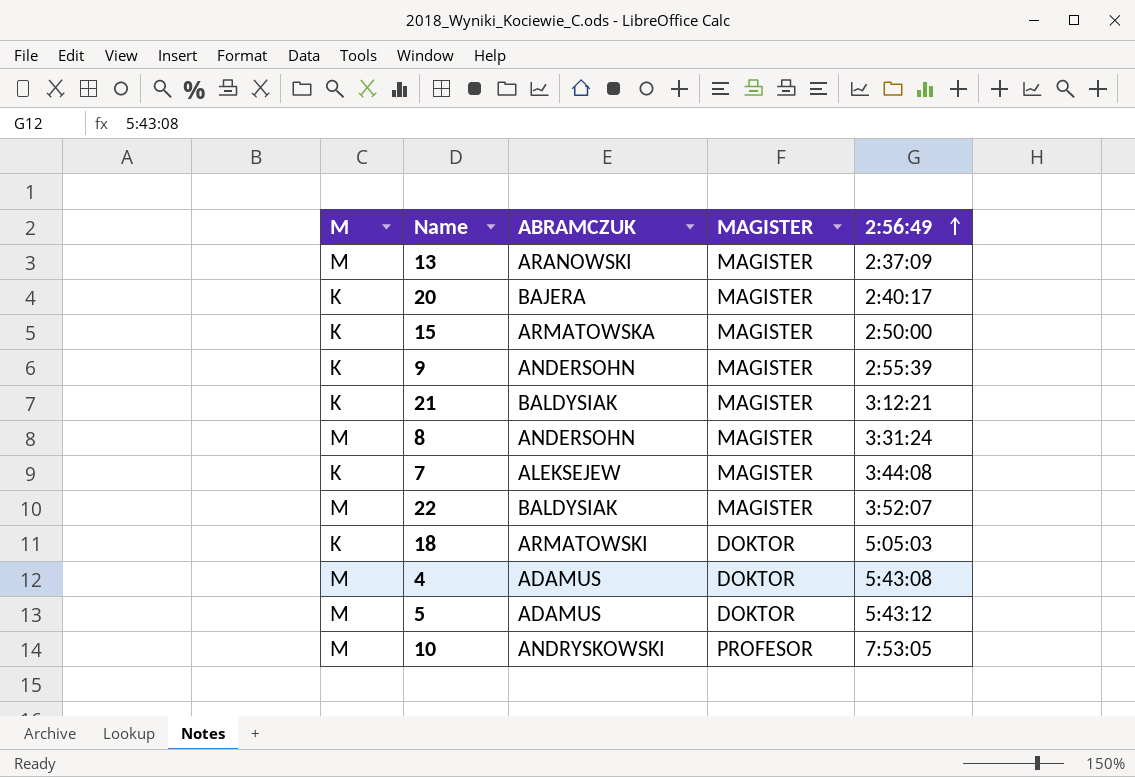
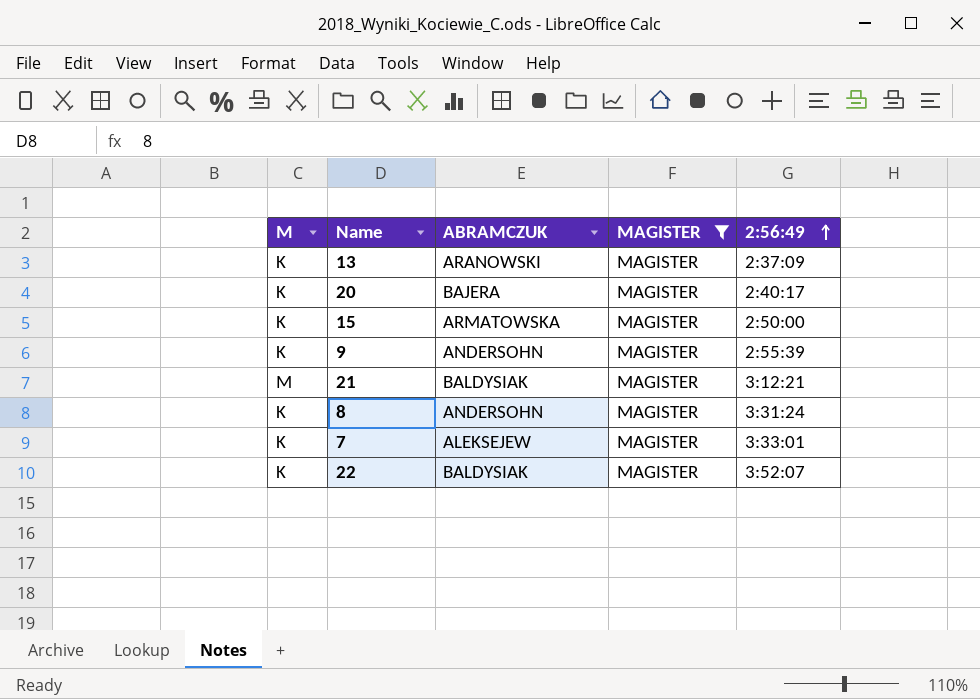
filter: none -> MAGISTER = MAGISTER
13 | M: M -> K
21 | M: K -> M
8 | M: M -> K
7 | 2:56:49: 3:44:08 -> 3:33:01
22 | M: M -> K

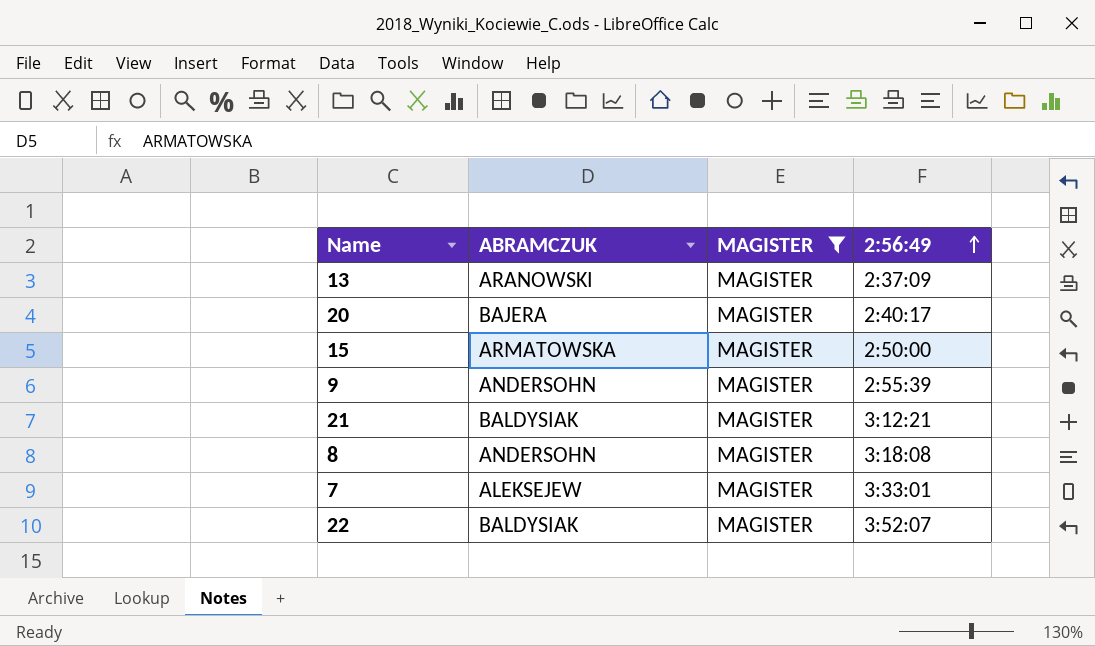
column M | position: 1 -> none
8 | 2:56:49: 3:31:24 -> 3:18:08

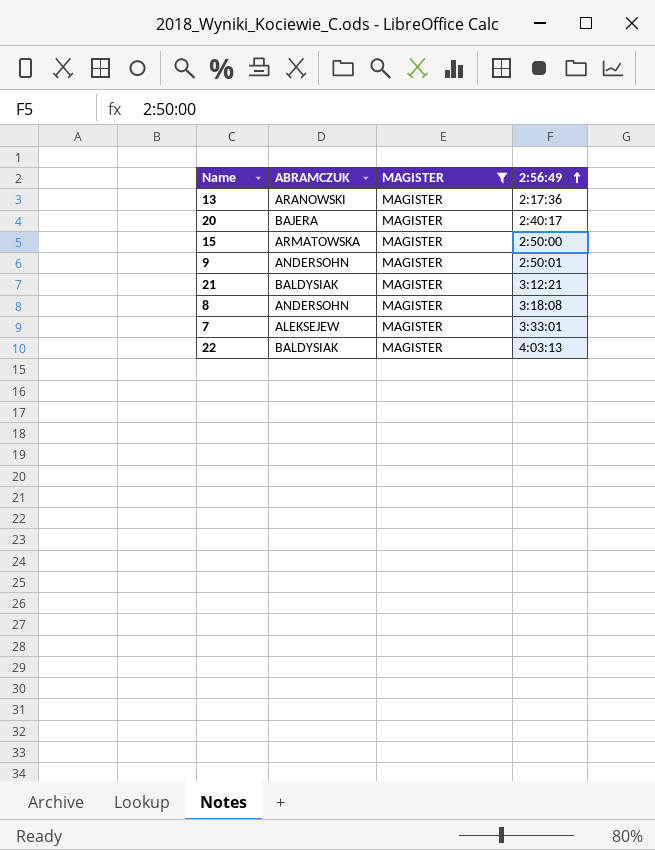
13 | 2:56:49: 2:37:09 -> 2:17:36
9 | 2:56:49: 2:55:39 -> 2:50:01
22 | 2:56:49: 3:52:07 -> 4:03:13

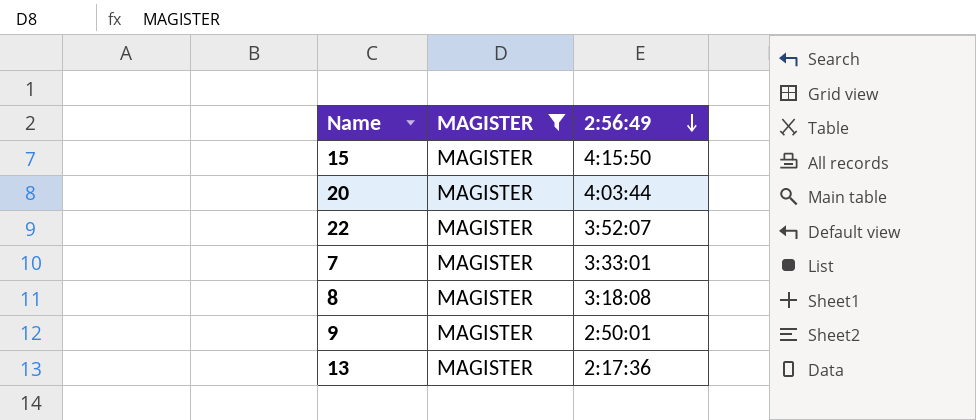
row order: 2:56:49 ascending -> 2:56:49 descending
column ABRAMCZUK | position: 2 -> none
row 21: BALDYSIAK | MAGISTER | 3:12:21 -> none
15 | 2:56:49: 2:50:00 -> 4:15:50
20 | 2:56:49: 2:40:17 -> 4:03:44
22 | 2:56:49: 4:03:13 -> 3:52:07

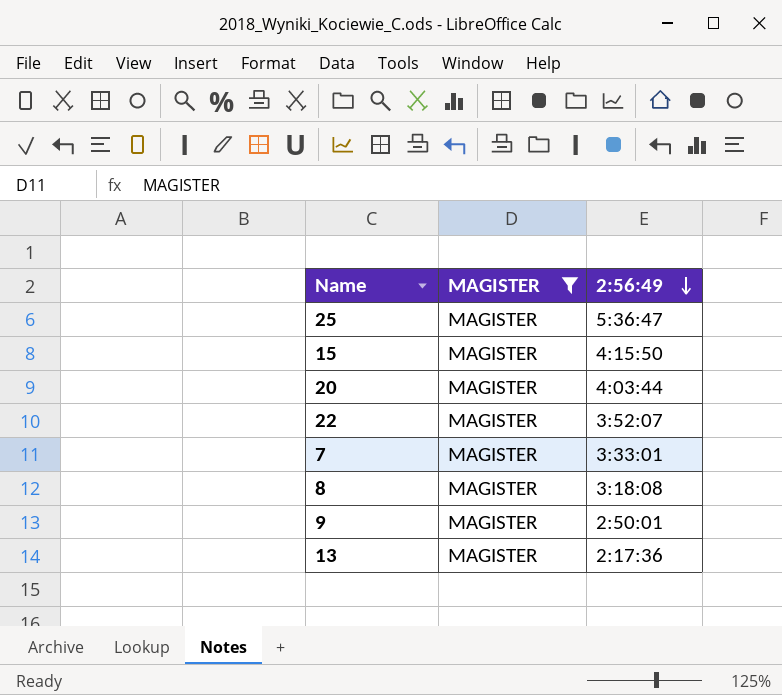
row 25: none -> MAGISTER | 5:36:47

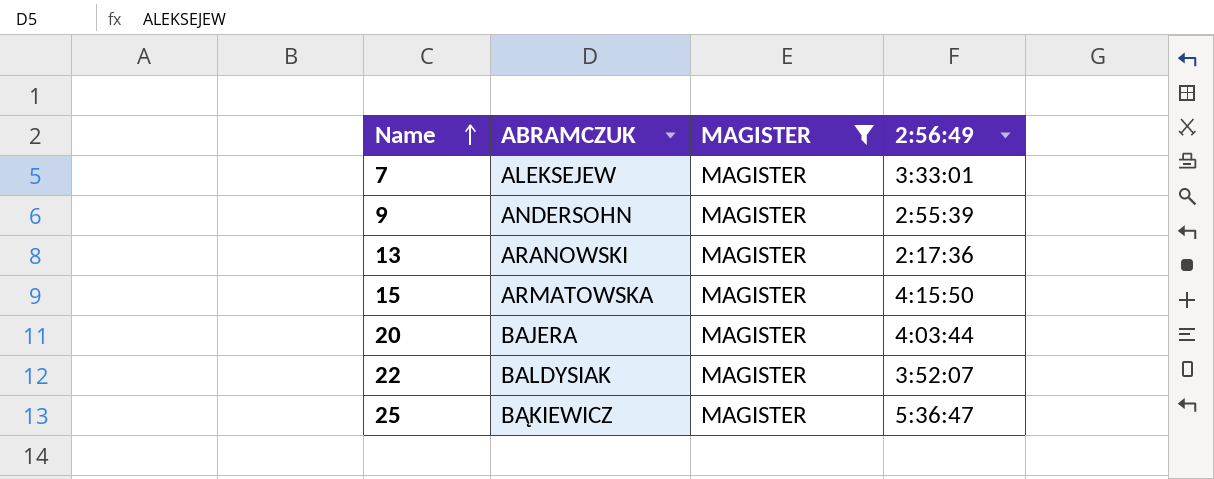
row order: 2:56:49 descending -> Name ascending
column ABRAMCZUK | position: none -> 2
row 8: MAGISTER | 3:18:08 -> none
9 | 2:56:49: 2:50:01 -> 2:55:39

